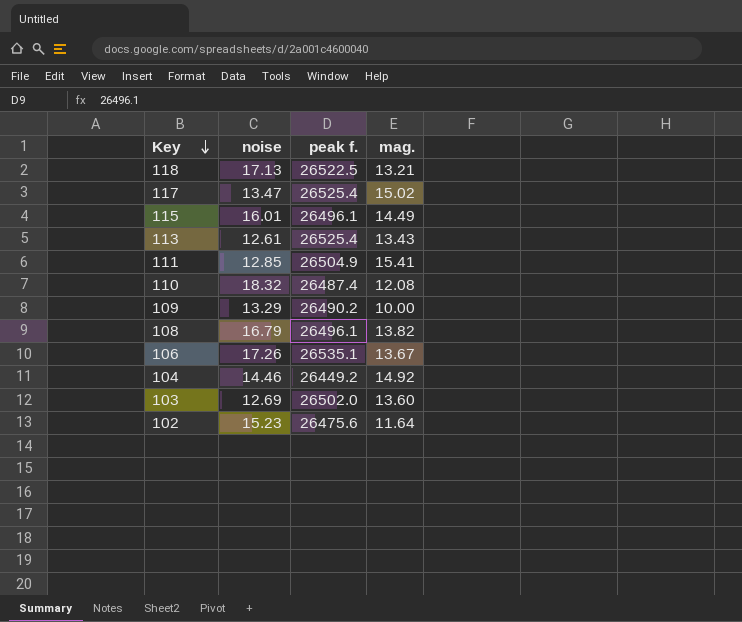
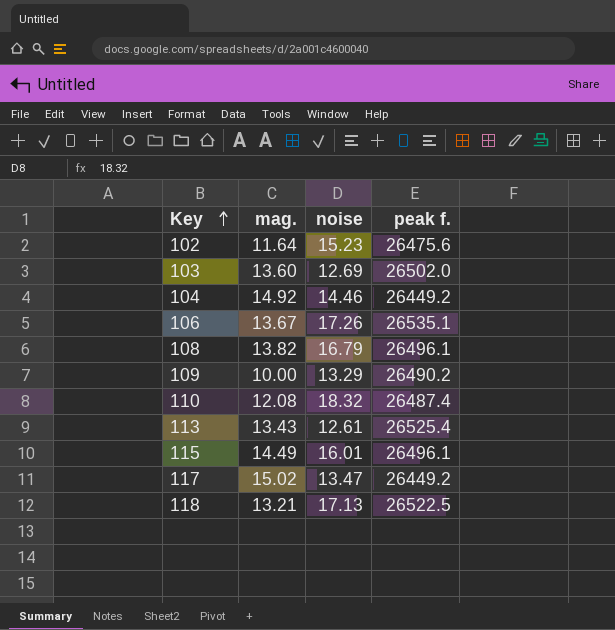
row order: Key descending -> Key ascending
column mag. | position: 4 -> 2
row 111: 12.85 | 26504.9 | 15.41 -> none
117 | peak f.: 26525.4 -> 26449.2

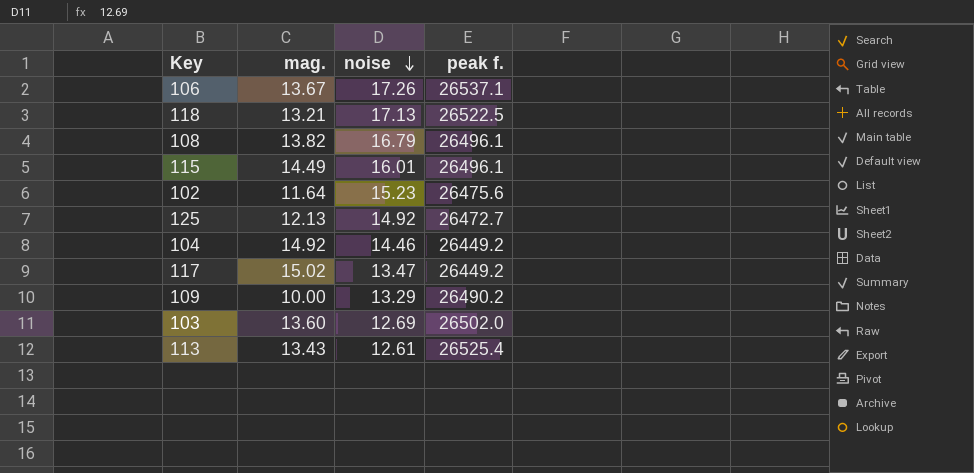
row order: Key ascending -> noise descending
row 110: 12.08 | 18.32 | 26487.4 -> none
106 | peak f.: 26535.1 -> 26537.1
row 125: none -> 12.13 | 14.92 | 26472.7

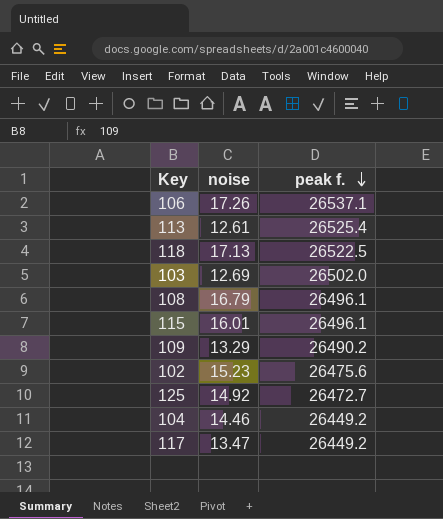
row order: noise descending -> peak f. descending
column mag. | position: 2 -> none

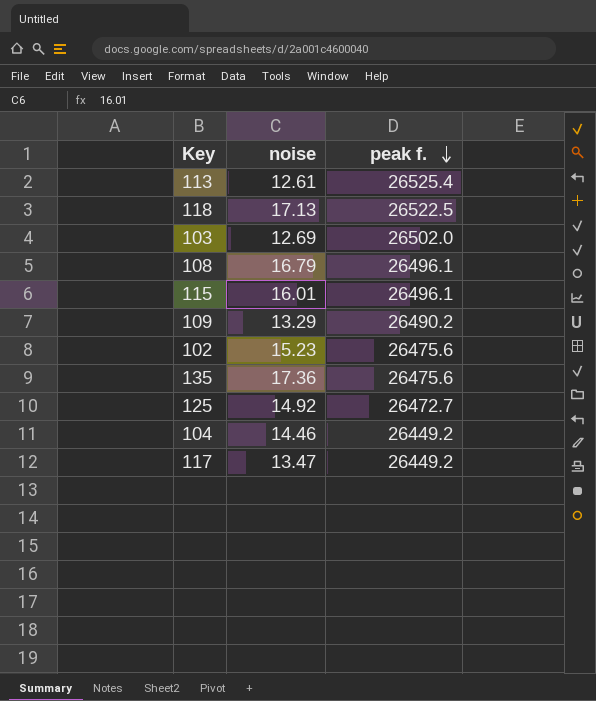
row 106: 17.26 | 26537.1 -> none
row 135: none -> 17.36 | 26475.6

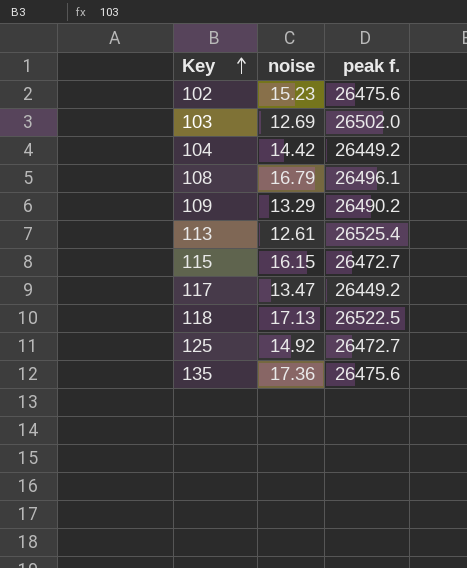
row order: peak f. descending -> Key ascending
104 | noise: 14.46 -> 14.42
115 | noise: 16.01 -> 16.15
115 | peak f.: 26496.1 -> 26472.7

